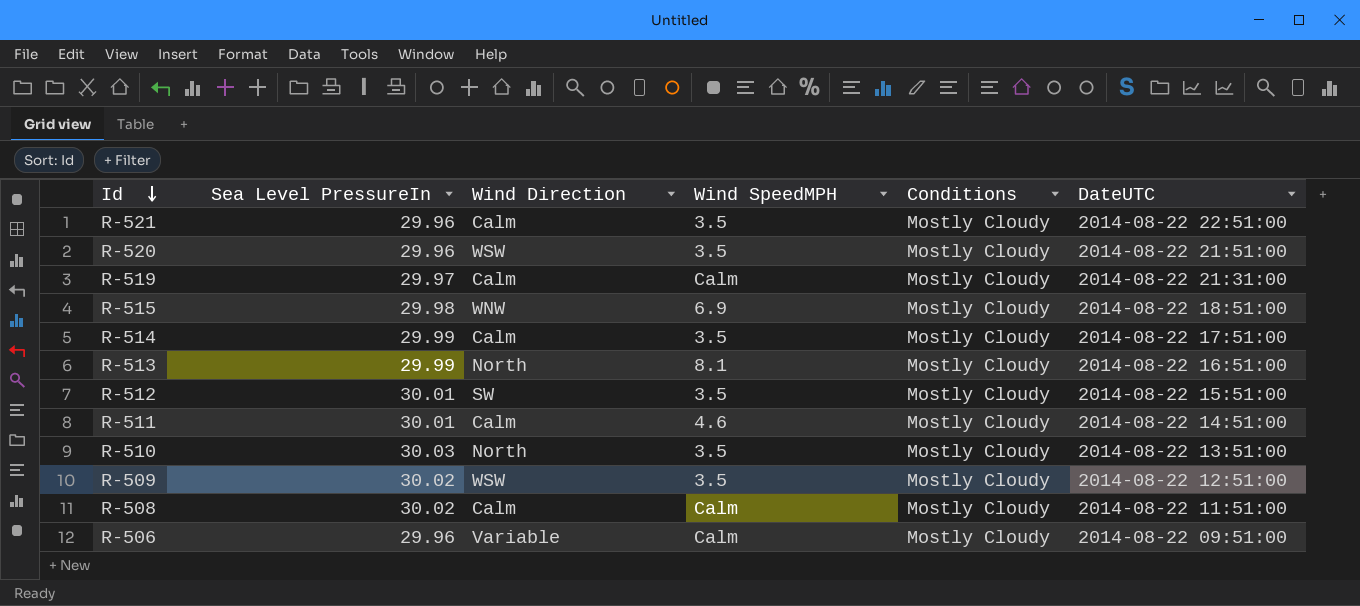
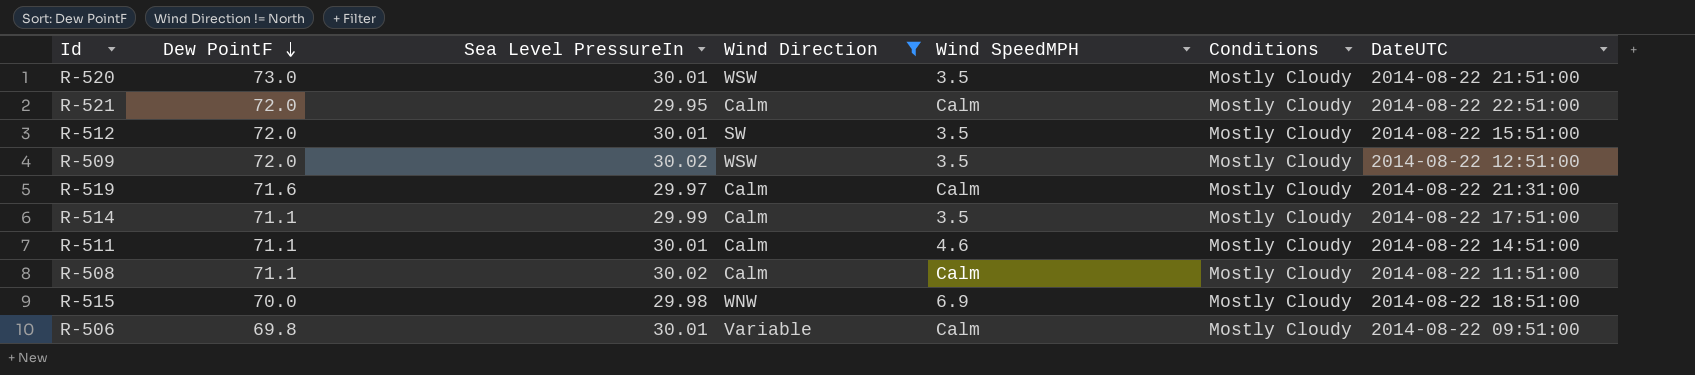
filter: none -> Wind Direction != North
row order: Id descending -> Dew PointF descending
column Dew PointF | position: none -> 2
R-520 | Sea Level PressureIn: 29.96 -> 30.01
R-521 | Sea Level PressureIn: 29.96 -> 29.95
R-521 | Wind SpeedMPH: 3.5 -> Calm
R-506 | Sea Level PressureIn: 29.96 -> 30.01

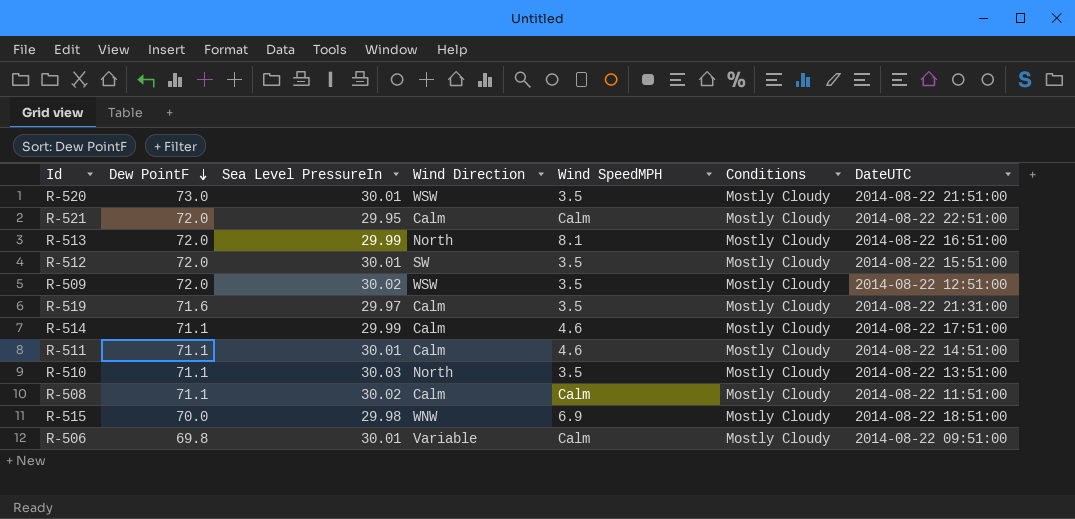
filter: Wind Direction != North -> none
R-519 | Wind SpeedMPH: Calm -> 3.5
R-514 | Wind SpeedMPH: 3.5 -> 4.6

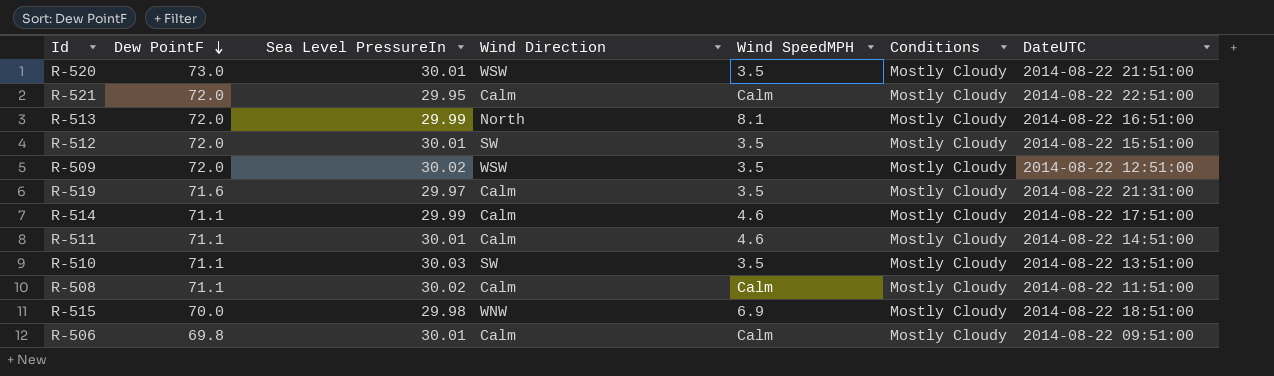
R-510 | Wind Direction: North -> SW
R-506 | Wind Direction: Variable -> Calm

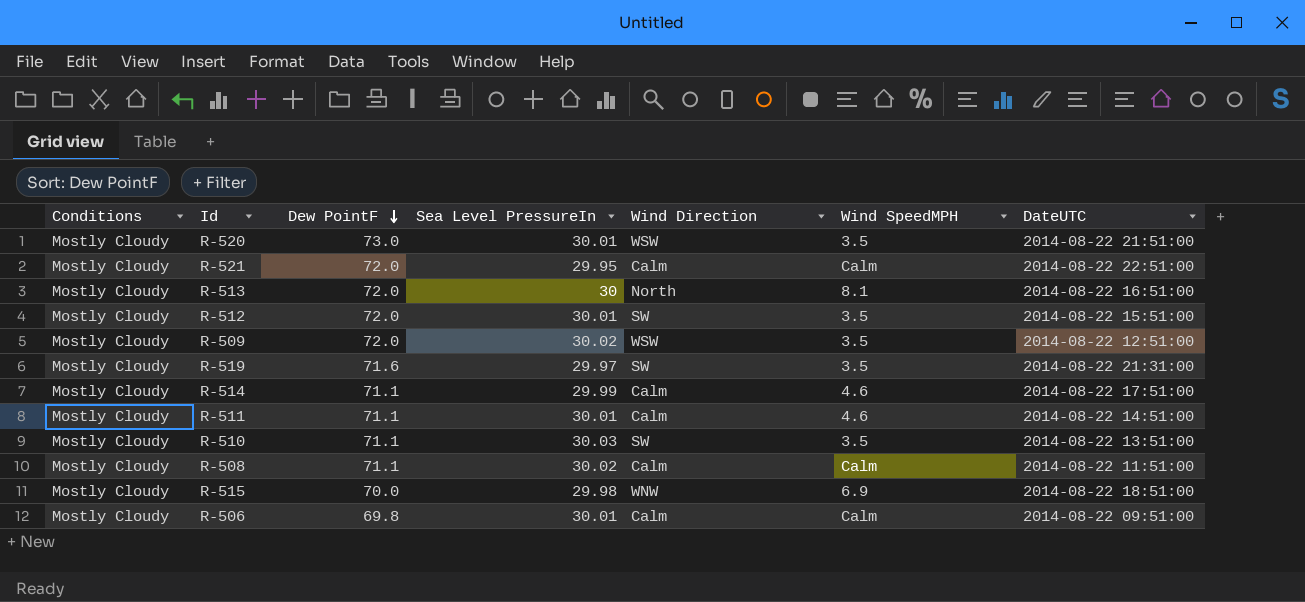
column Conditions | position: 6 -> 1
R-513 | Sea Level PressureIn: 29.99 -> 30
R-519 | Wind Direction: Calm -> SW

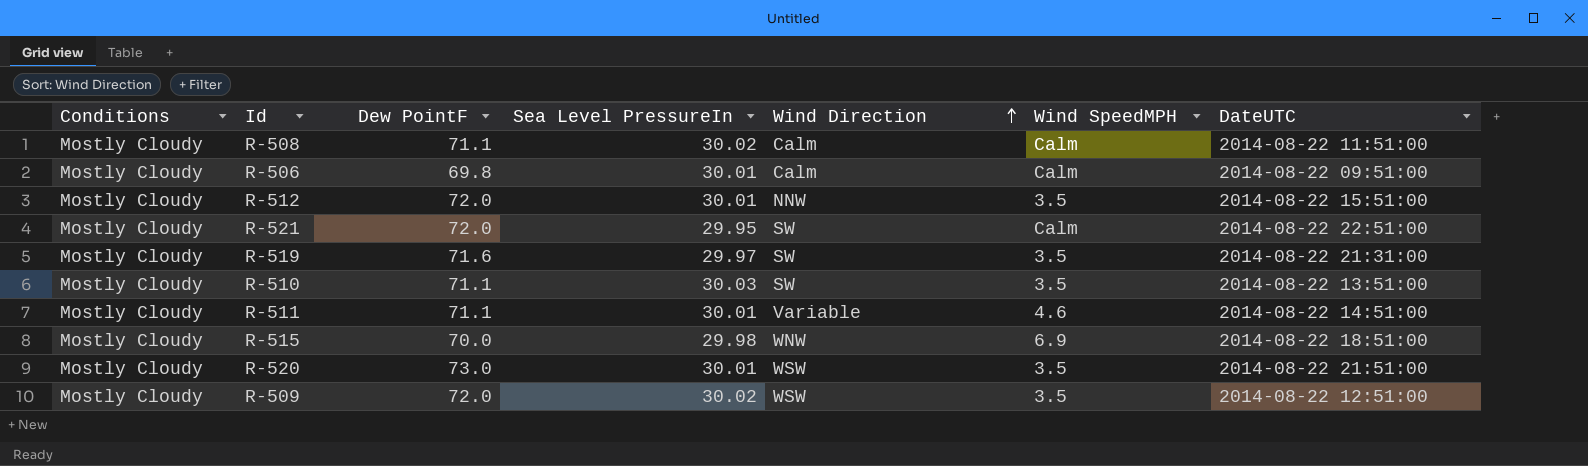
row order: Dew PointF descending -> Wind Direction ascending
row R-513: Mostly Cloudy | 72.0 | 30 | North | 8.1 | 2014-08-22 16:51:00 -> none
row R-514: Mostly Cloudy | 71.1 | 29.99 | Calm | 4.6 | 2014-08-22 17:51:00 -> none
R-512 | Wind Direction: SW -> NNW
R-521 | Wind Direction: Calm -> SW
R-511 | Wind Direction: Calm -> Variable

